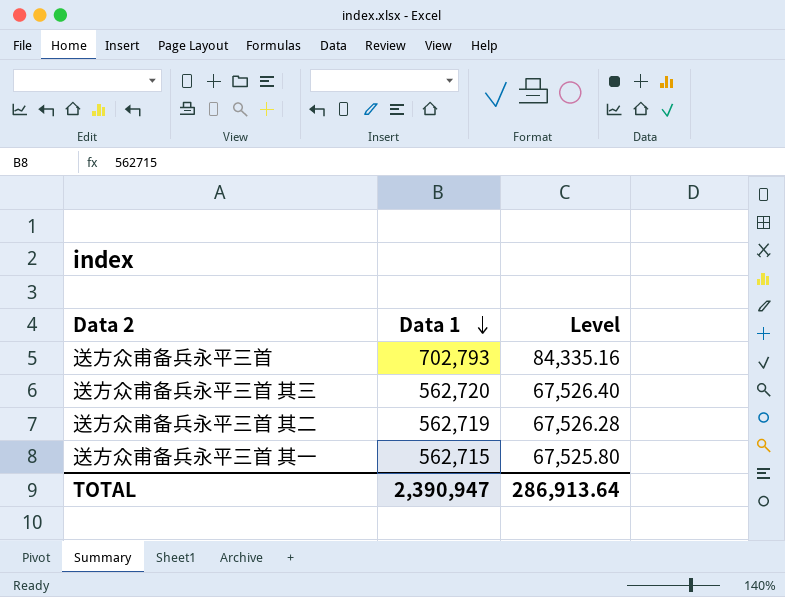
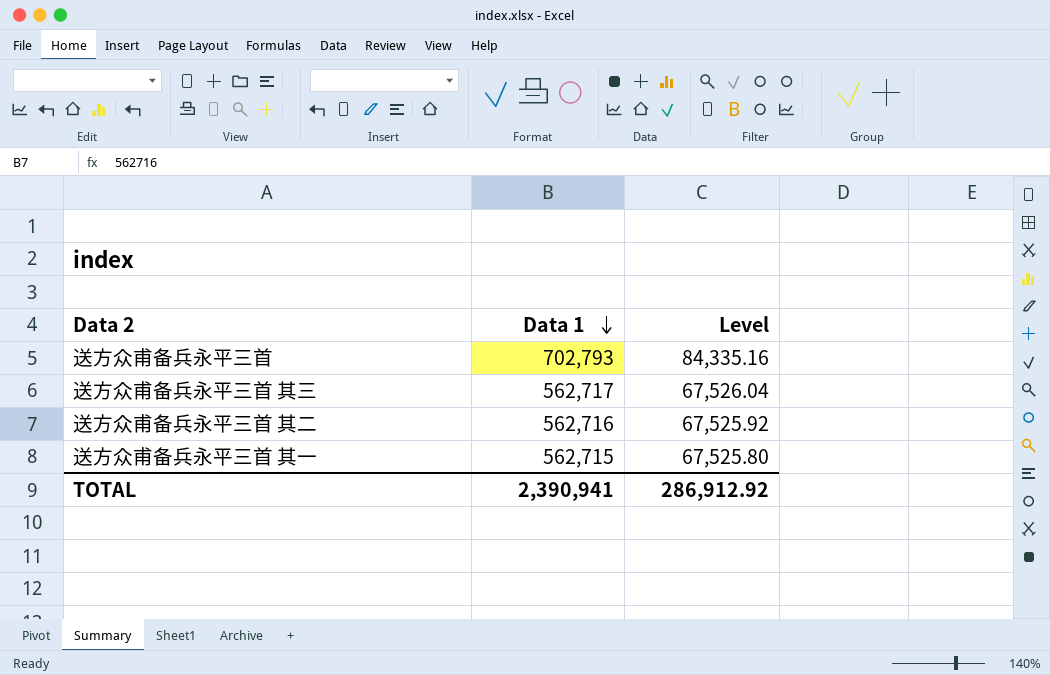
送方众甫备兵永平三首 其三 | Data 1: 562,720 -> 562,717
送方众甫备兵永平三首 其三 | Level: 67,526.40 -> 67,526.04
送方众甫备兵永平三首 其二 | Data 1: 562,719 -> 562,716
送方众甫备兵永平三首 其二 | Level: 67,526.28 -> 67,525.92
TOTAL | Data 1: 2,390,947 -> 2,390,941
TOTAL | Level: 286,913.64 -> 286,912.92

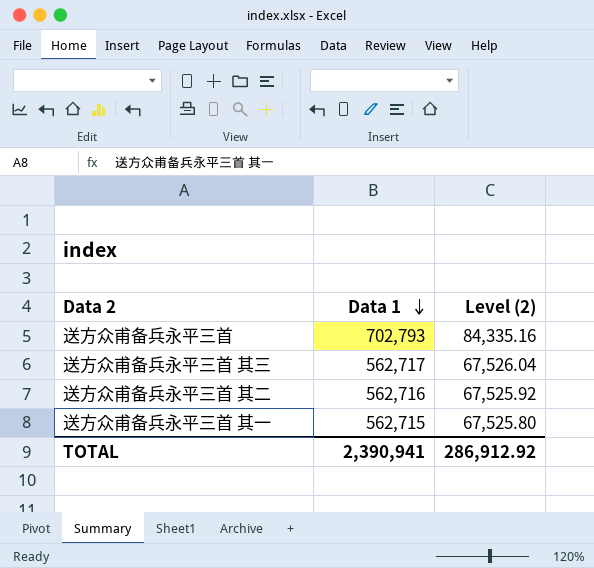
column name: Level -> Level (2)

